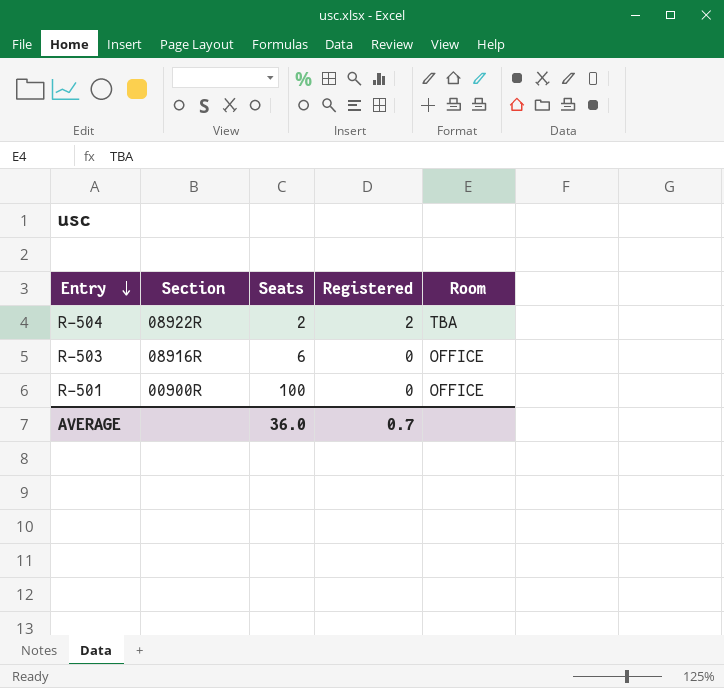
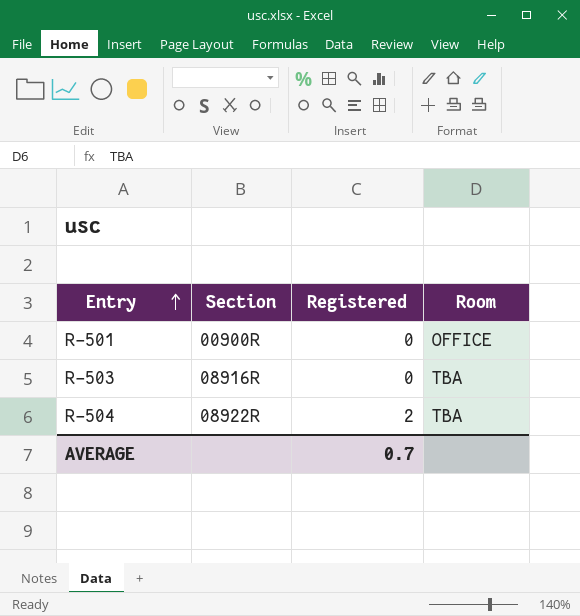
row order: Entry descending -> Entry ascending
column Seats | position: 3 -> none
R-503 | Room: OFFICE -> TBA

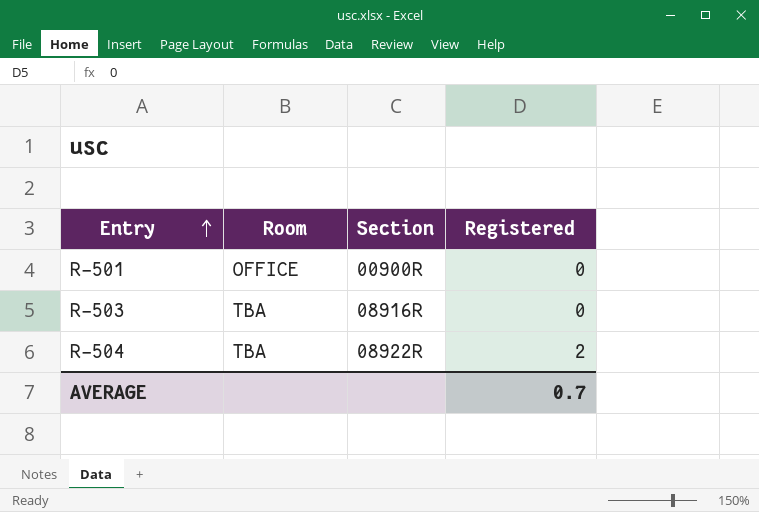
column Room | position: 4 -> 2

